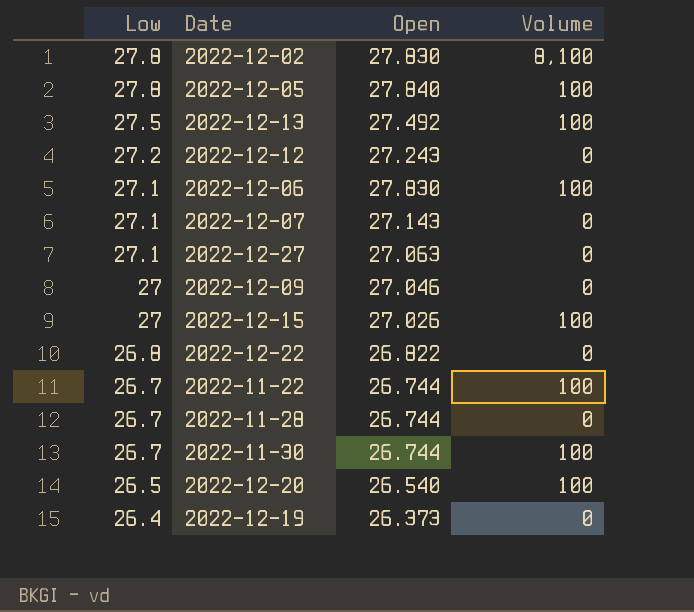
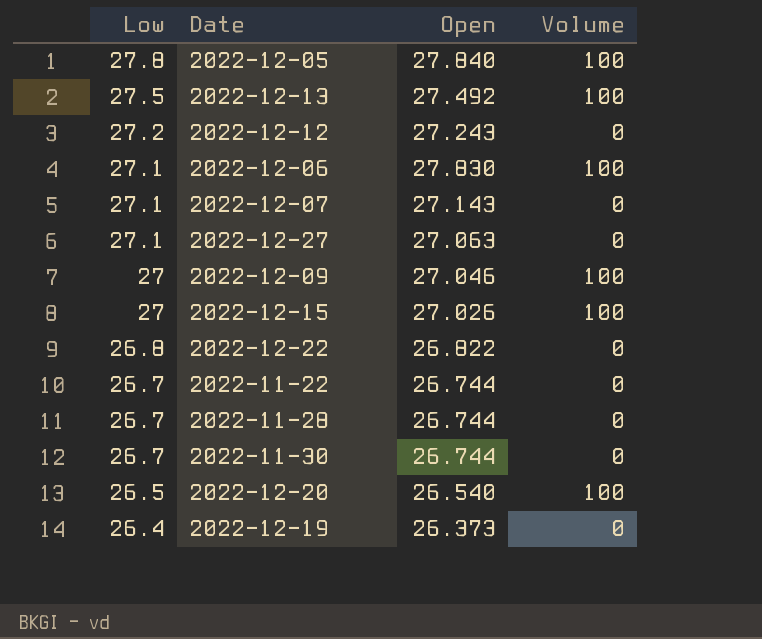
row 2022-12-02: 27.8 | 27.830 | 8,100 -> none
2022-12-09 | Volume: 0 -> 100
2022-11-22 | Volume: 100 -> 0
2022-11-30 | Volume: 100 -> 0

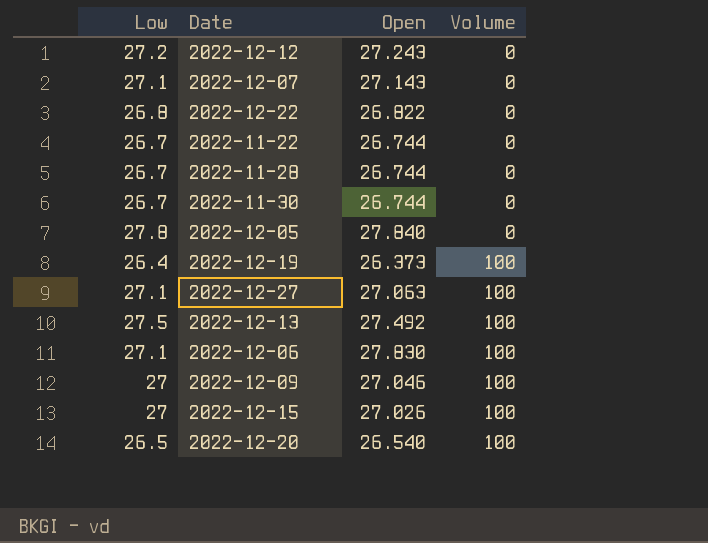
row order: Low descending -> Volume ascending
2022-12-05 | Volume: 100 -> 0
2022-12-19 | Volume: 0 -> 100
2022-12-27 | Volume: 0 -> 100

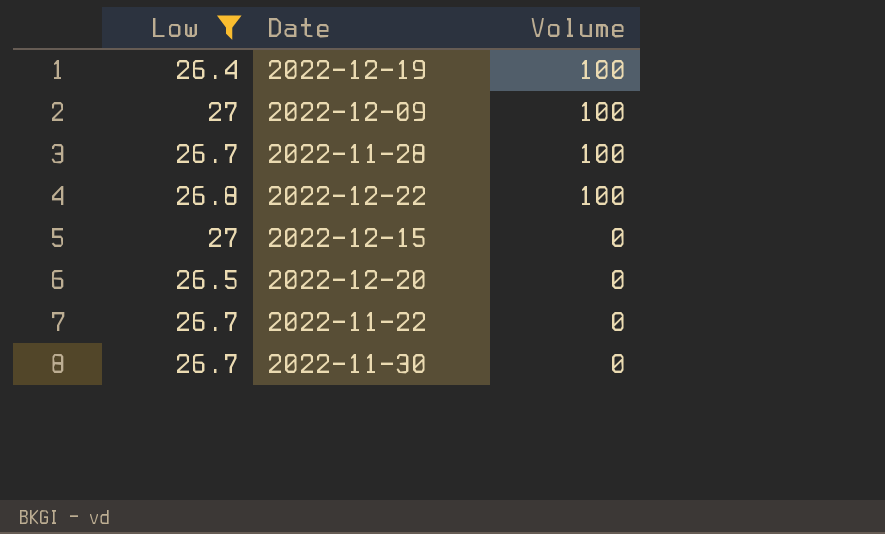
filter: none -> Low <= 27
row order: Volume ascending -> Volume descending
column Open | position: 3 -> none
2022-11-28 | Volume: 0 -> 100
2022-12-22 | Volume: 0 -> 100
2022-12-15 | Volume: 100 -> 0
2022-12-20 | Volume: 100 -> 0

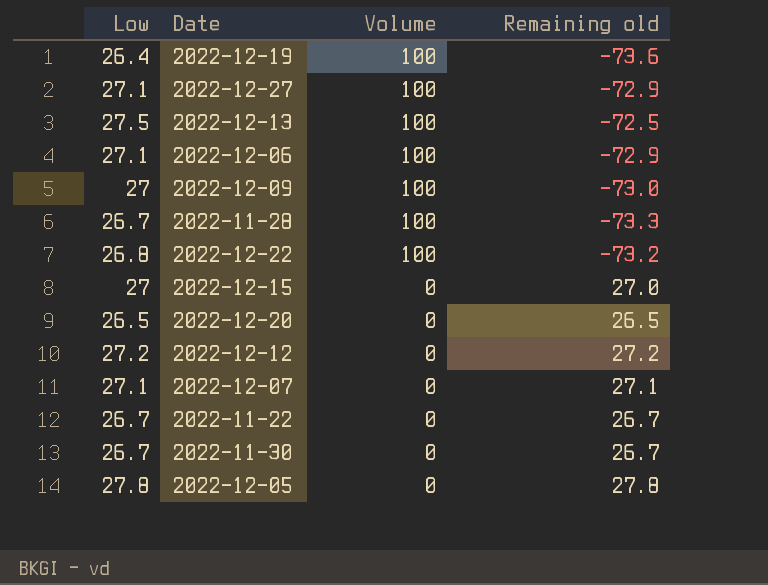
filter: Low <= 27 -> none
column Remaining old | formula: none -> [Low] - [Volume]

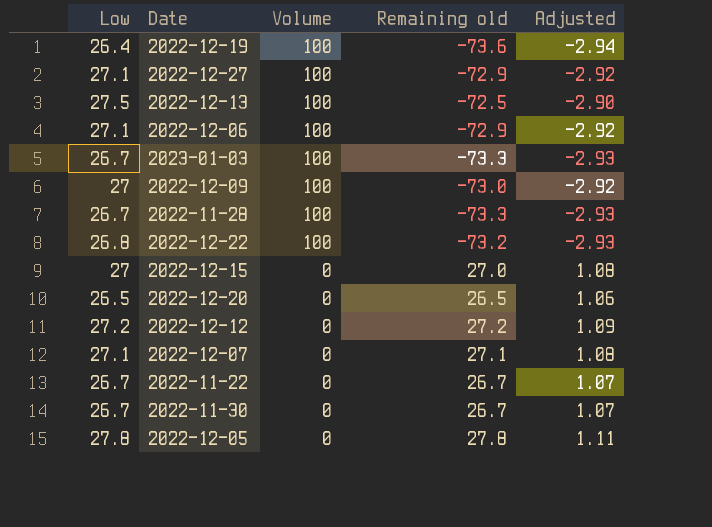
column Adjusted | formula: none -> [Remaining old] * 0.04
row 2023-01-03: none -> 26.7 | 100 | -73.3 | -2.93

